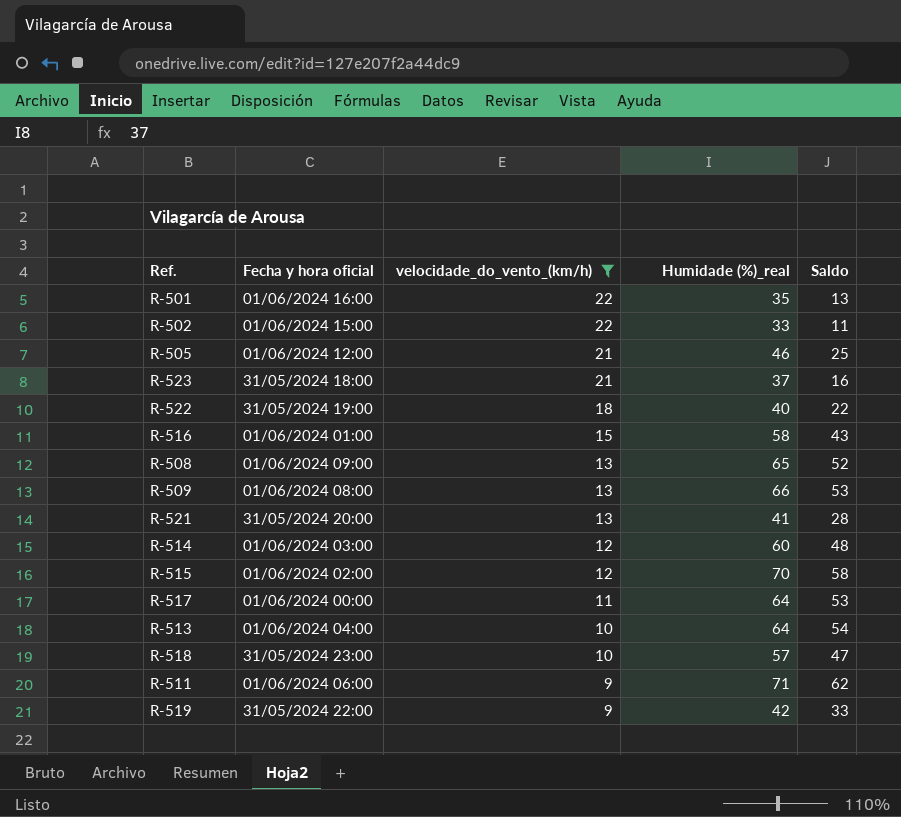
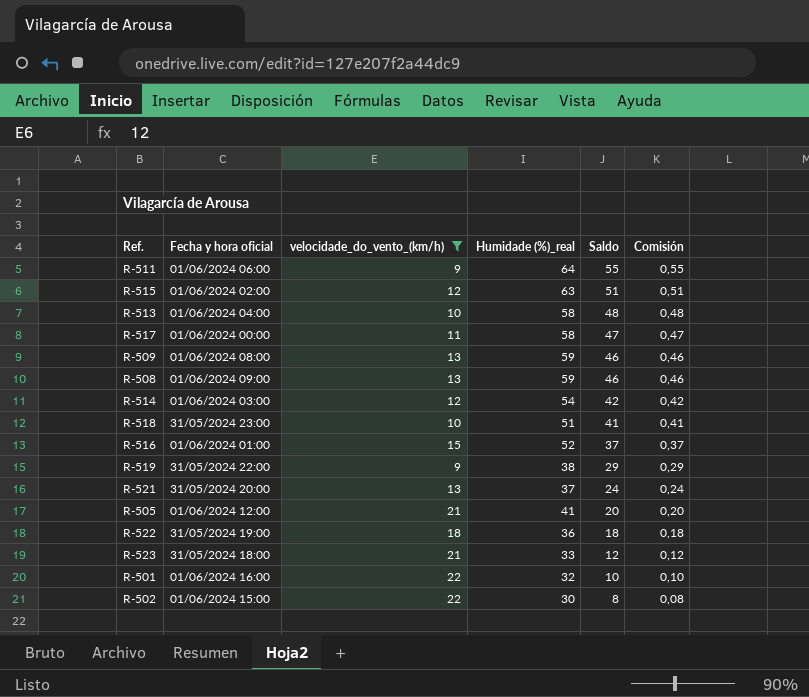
row order: velocidade_do_vento_(km/h) descending -> Saldo descending
column Comisión | formula: none -> [Saldo] * 0,01
R-511 | Humidade (%)_real: 71 -> 64
R-511 | Saldo: 62 -> 55
R-515 | Humidade (%)_real: 70 -> 63
R-515 | Saldo: 58 -> 51
R-513 | Humidade (%)_real: 64 -> 58
R-513 | Saldo: 54 -> 48
R-517 | Humidade (%)_real: 64 -> 58
R-517 | Saldo: 53 -> 47
R-509 | Humidade (%)_real: 66 -> 59
R-509 | Saldo: 53 -> 46
R-508 | Humidade (%)_real: 65 -> 59
R-508 | Saldo: 52 -> 46
R-514 | Humidade (%)_real: 60 -> 54
R-514 | Saldo: 48 -> 42
R-518 | Humidade (%)_real: 57 -> 51
R-518 | Saldo: 47 -> 41
R-516 | Humidade (%)_real: 58 -> 52
R-516 | Saldo: 43 -> 37
R-519 | Humidade (%)_real: 42 -> 38
R-519 | Saldo: 33 -> 29
R-521 | Humidade (%)_real: 41 -> 37
R-521 | Saldo: 28 -> 24
R-505 | Humidade (%)_real: 46 -> 41
R-505 | Saldo: 25 -> 20
R-522 | Humidade (%)_real: 40 -> 36
R-522 | Saldo: 22 -> 18
R-523 | Humidade (%)_real: 37 -> 33
R-523 | Saldo: 16 -> 12
R-501 | Humidade (%)_real: 35 -> 32
R-501 | Saldo: 13 -> 10
R-502 | Humidade (%)_real: 33 -> 30
R-502 | Saldo: 11 -> 8

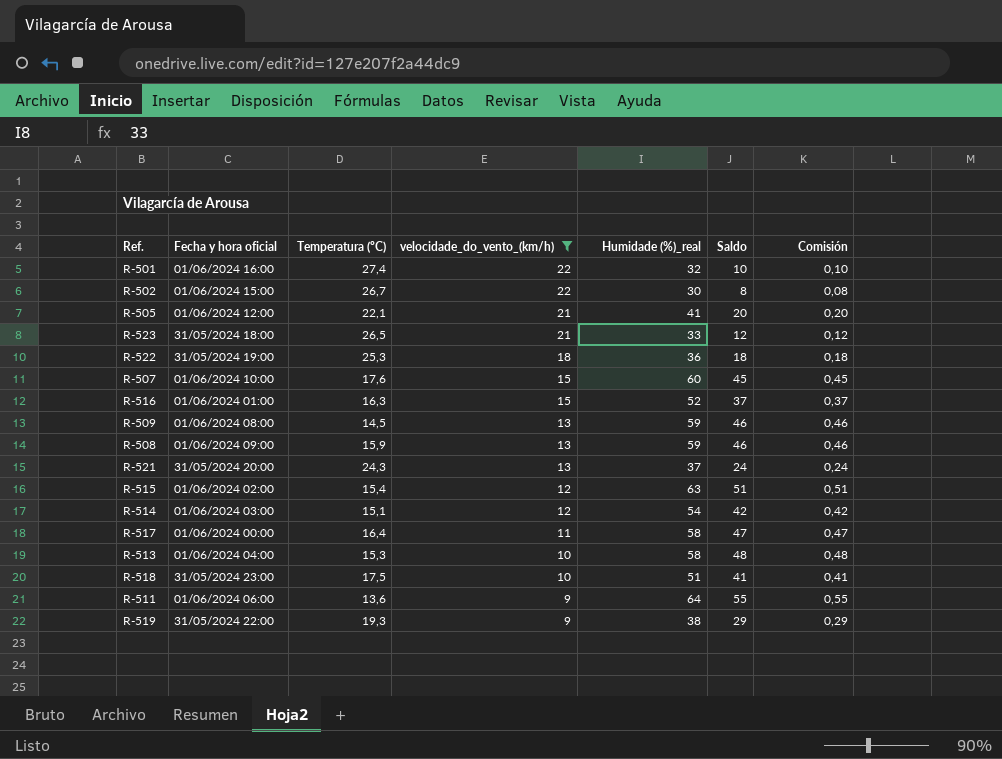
row order: Saldo descending -> velocidade_do_vento_(km/h) descending
column Temperatura (ºC) | position: none -> 3
row R-507: none -> 01/06/2024 10:00 | 17,6 | 15 | 60 | 45 | 0,45

